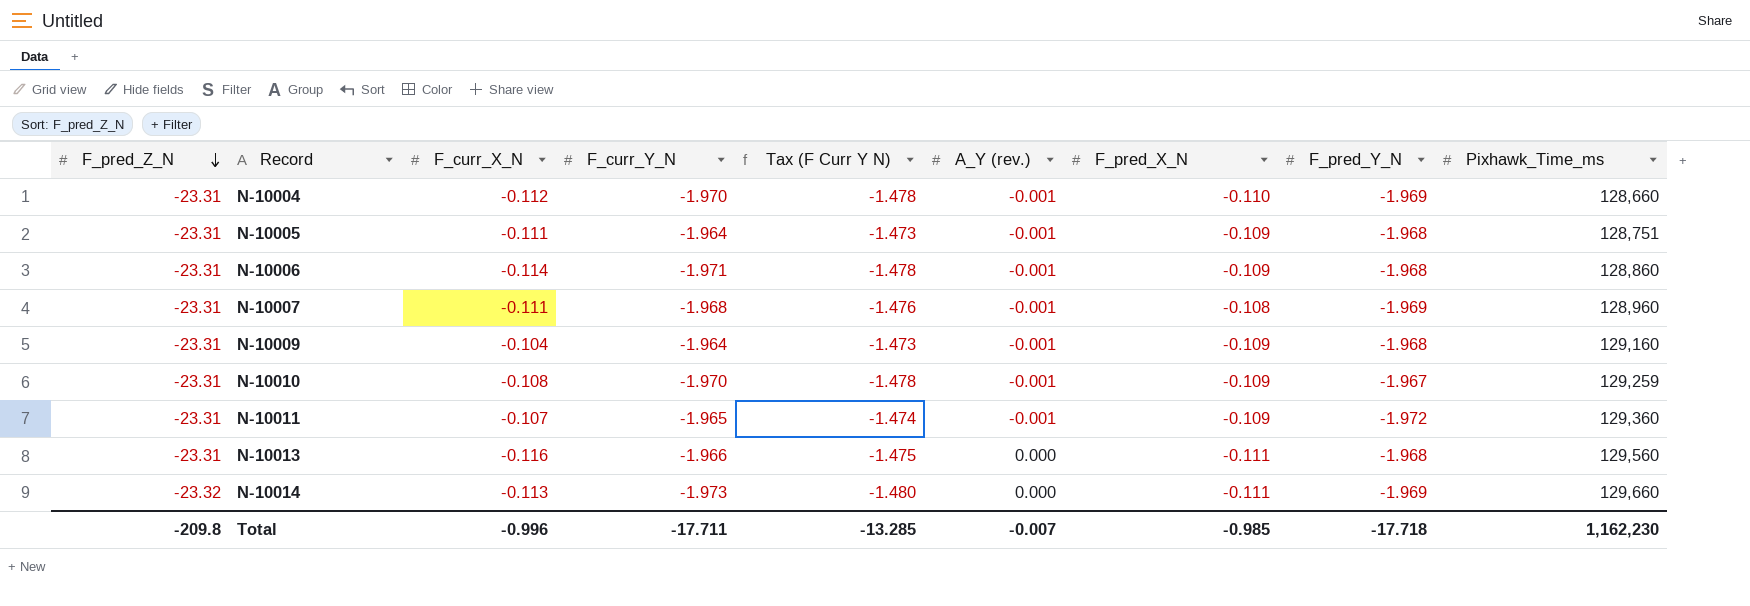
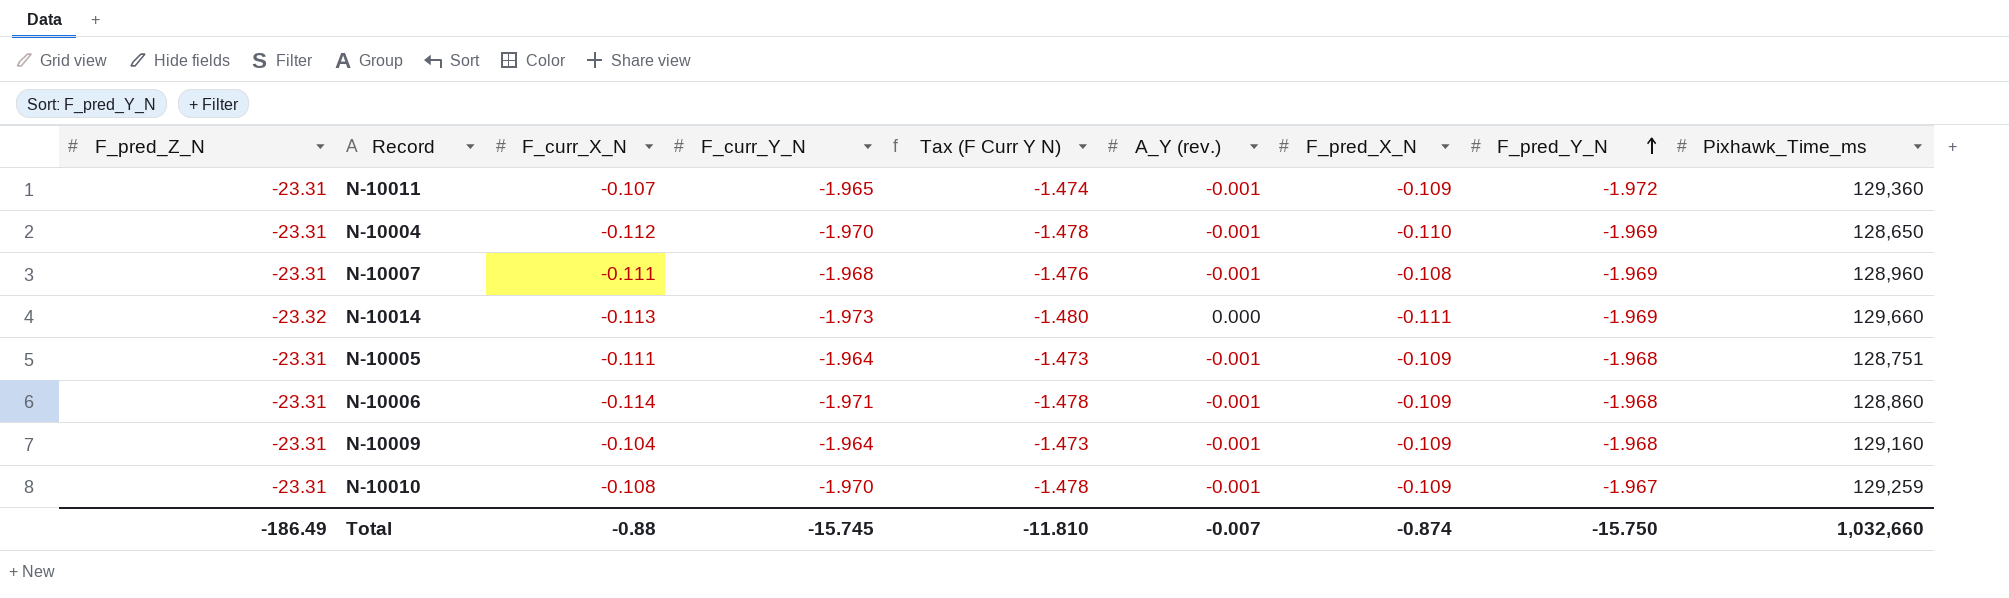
row order: F_pred_Z_N descending -> F_pred_Y_N ascending
row N-10013: -23.31 | -0.116 | -1.966 | -1.475 | 0.000 | -0.111 | -1.968 | 129,560 -> none
N-10004 | Pixhawk_Time_ms: 128,660 -> 128,650
Total | F_pred_Z_N: -209.8 -> -186.49
Total | F_curr_X_N: -0.996 -> -0.88
Total | F_curr_Y_N: -17.711 -> -15.745
Total | Tax (F Curr Y N): -13.285 -> -11.810
Total | F_pred_X_N: -0.985 -> -0.874
Total | F_pred_Y_N: -17.718 -> -15.750
Total | Pixhawk_Time_ms: 1,162,230 -> 1,032,660

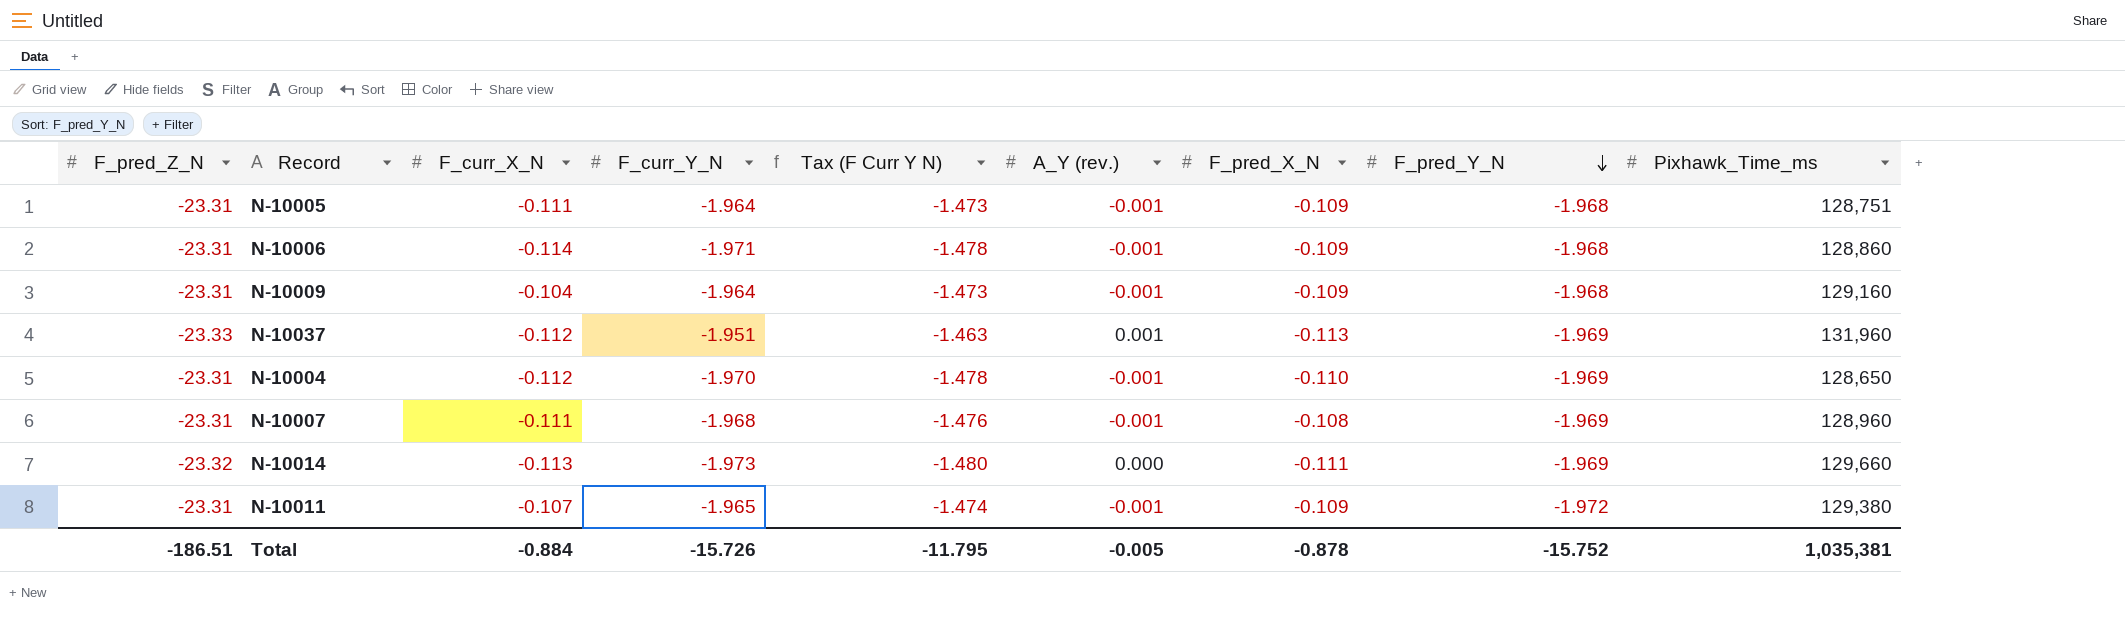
row order: F_pred_Y_N ascending -> F_pred_Y_N descending
row N-10010: -23.31 | -0.108 | -1.970 | -1.478 | -0.001 | -0.109 | -1.967 | 129,259 -> none
row N-10037: none -> -23.33 | -0.112 | -1.951 | -1.463 | 0.001 | -0.113 | -1.969 | 131,960
N-10011 | Pixhawk_Time_ms: 129,360 -> 129,380
Total | F_pred_Z_N: -186.49 -> -186.51
Total | F_curr_X_N: -0.88 -> -0.884
Total | F_curr_Y_N: -15.745 -> -15.726
Total | Tax (F Curr Y N): -11.810 -> -11.795
Total | A_Y (rev.): -0.007 -> -0.005
Total | F_pred_X_N: -0.874 -> -0.878
Total | F_pred_Y_N: -15.750 -> -15.752
Total | Pixhawk_Time_ms: 1,032,660 -> 1,035,381

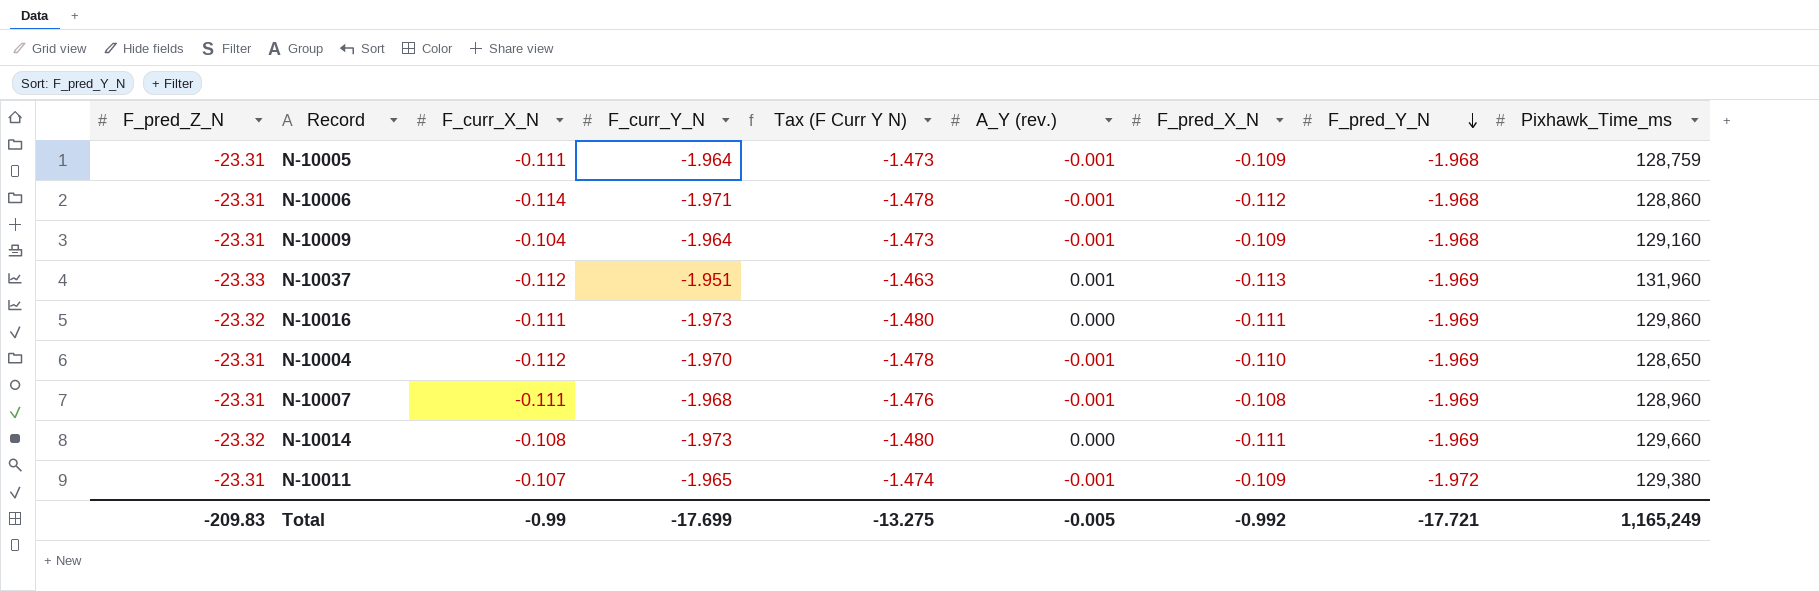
N-10005 | Pixhawk_Time_ms: 128,751 -> 128,759
N-10006 | F_pred_X_N: -0.109 -> -0.112
row N-10016: none -> -23.32 | -0.111 | -1.973 | -1.480 | 0.000 | -0.111 | -1.969 | 129,860
N-10014 | F_curr_X_N: -0.113 -> -0.108
Total | F_pred_Z_N: -186.51 -> -209.83
Total | F_curr_X_N: -0.884 -> -0.99
Total | F_curr_Y_N: -15.726 -> -17.699
Total | Tax (F Curr Y N): -11.795 -> -13.275
Total | F_pred_X_N: -0.878 -> -0.992
Total | F_pred_Y_N: -15.752 -> -17.721
Total | Pixhawk_Time_ms: 1,035,381 -> 1,165,249

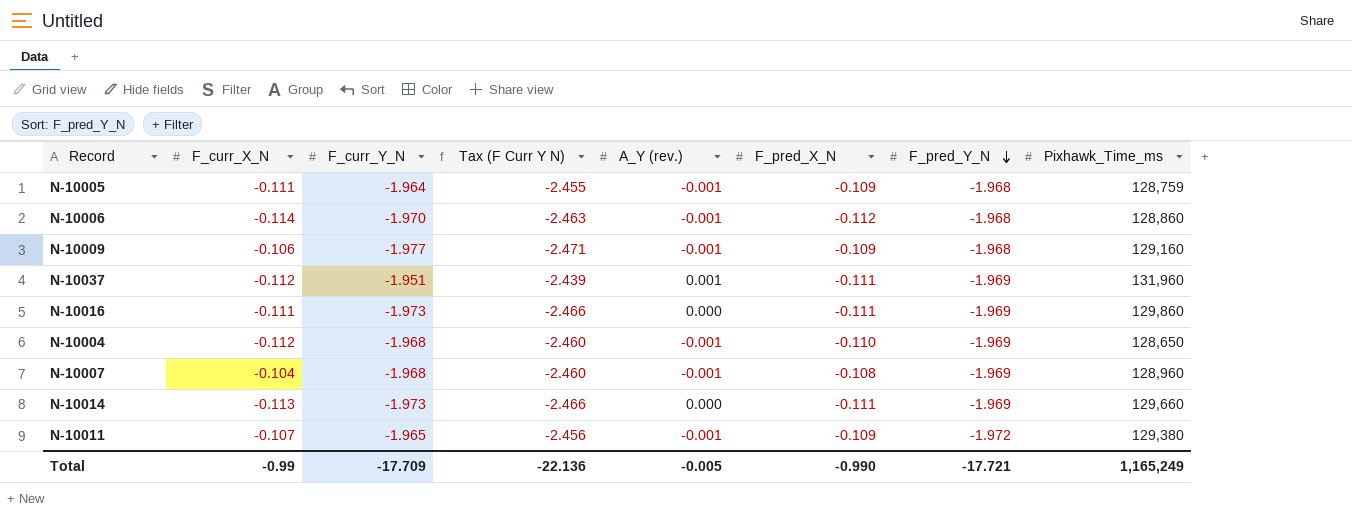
column F_pred_Z_N | position: 1 -> none
column Tax (F Curr Y N) | formula: [F_curr_Y_N] * 0.75 -> [F_curr_Y_N] * 1.25
N-10006 | F_curr_Y_N: -1.971 -> -1.970
N-10009 | F_curr_X_N: -0.104 -> -0.106
N-10009 | F_curr_Y_N: -1.964 -> -1.977
N-10037 | F_pred_X_N: -0.113 -> -0.111
N-10004 | F_curr_Y_N: -1.970 -> -1.968
N-10007 | F_curr_X_N: -0.111 -> -0.104
N-10014 | F_curr_X_N: -0.108 -> -0.113
Total | F_curr_Y_N: -17.699 -> -17.709
Total | Tax (F Curr Y N): -13.275 -> -22.136
Total | F_pred_X_N: -0.992 -> -0.990

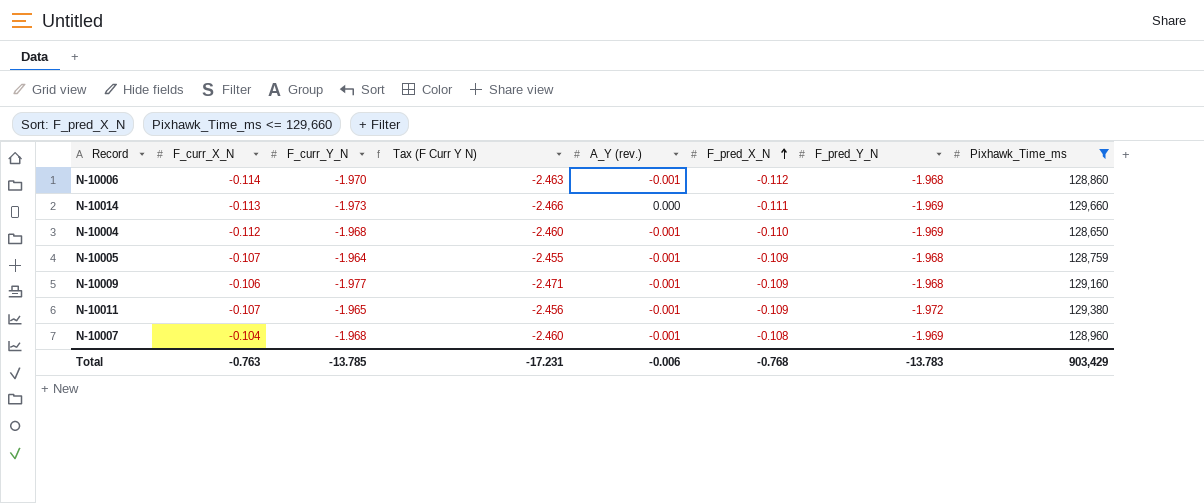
filter: none -> Pixhawk_Time_ms <= 129,660
row order: F_pred_Y_N descending -> F_pred_X_N ascending
N-10005 | F_curr_X_N: -0.111 -> -0.107
Total | F_curr_X_N: -0.99 -> -0.763
Total | F_curr_Y_N: -17.709 -> -13.785
Total | Tax (F Curr Y N): -22.136 -> -17.231
Total | A_Y (rev.): -0.005 -> -0.006
Total | F_pred_X_N: -0.990 -> -0.768
Total | F_pred_Y_N: -17.721 -> -13.783
Total | Pixhawk_Time_ms: 1,165,249 -> 903,429

